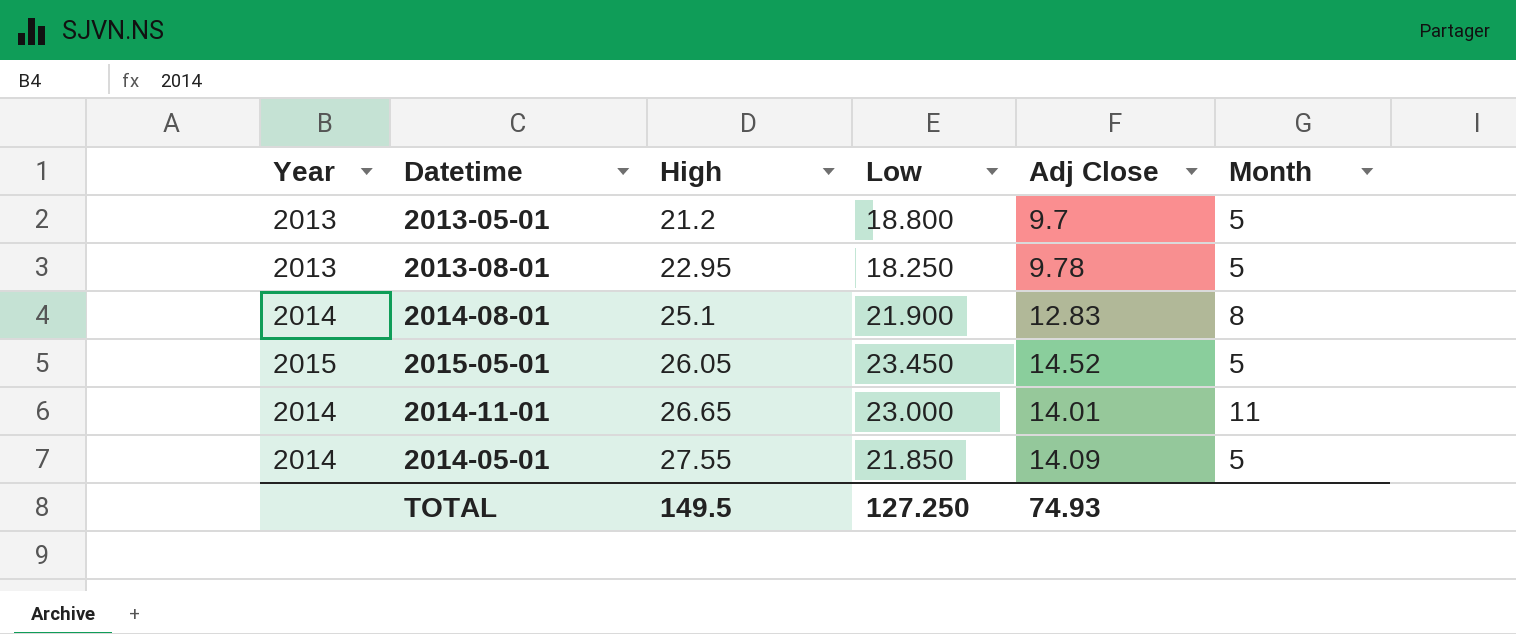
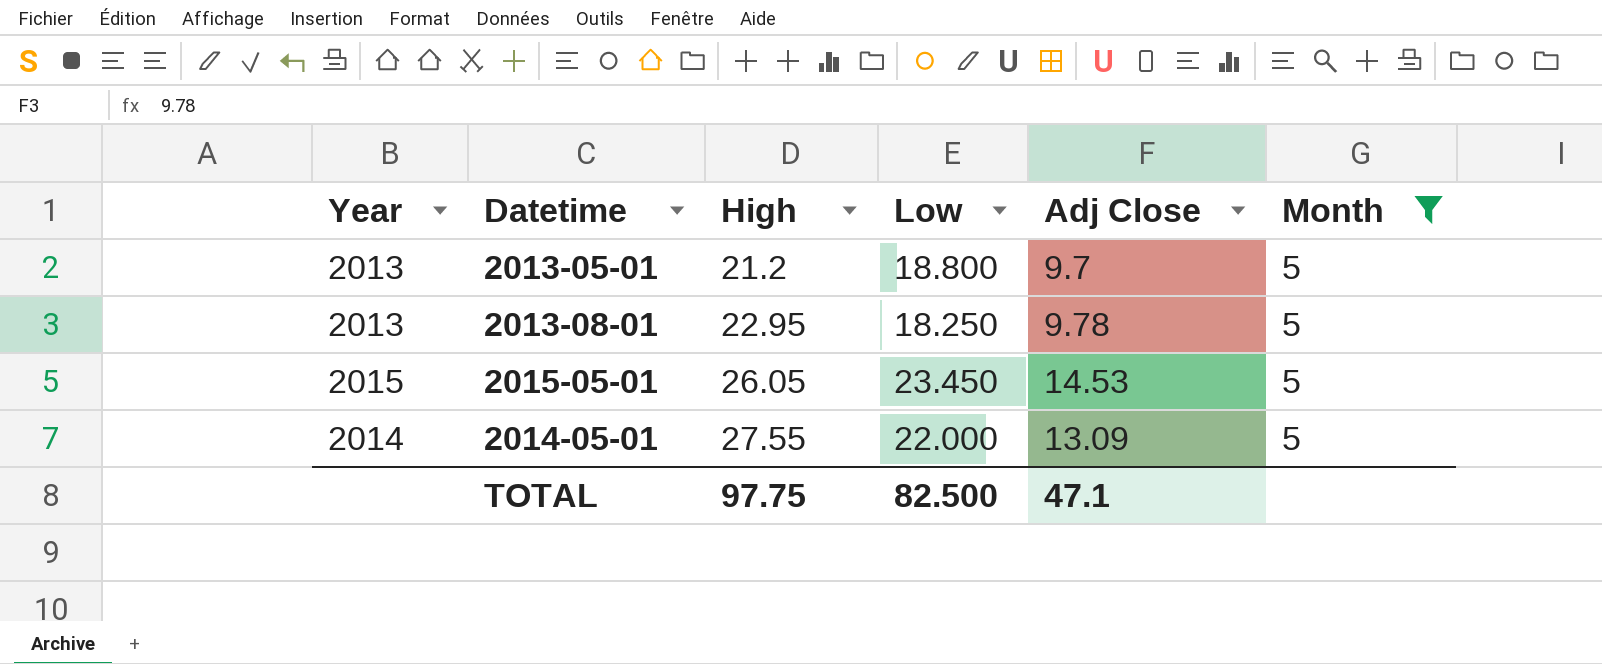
filter: none -> Month = 5
2015-05-01 | Adj Close: 14.52 -> 14.53
2014-05-01 | Low: 21.850 -> 22.000
2014-05-01 | Adj Close: 14.09 -> 13.09
TOTAL | High: 149.5 -> 97.75
TOTAL | Low: 127.250 -> 82.500
TOTAL | Adj Close: 74.93 -> 47.1

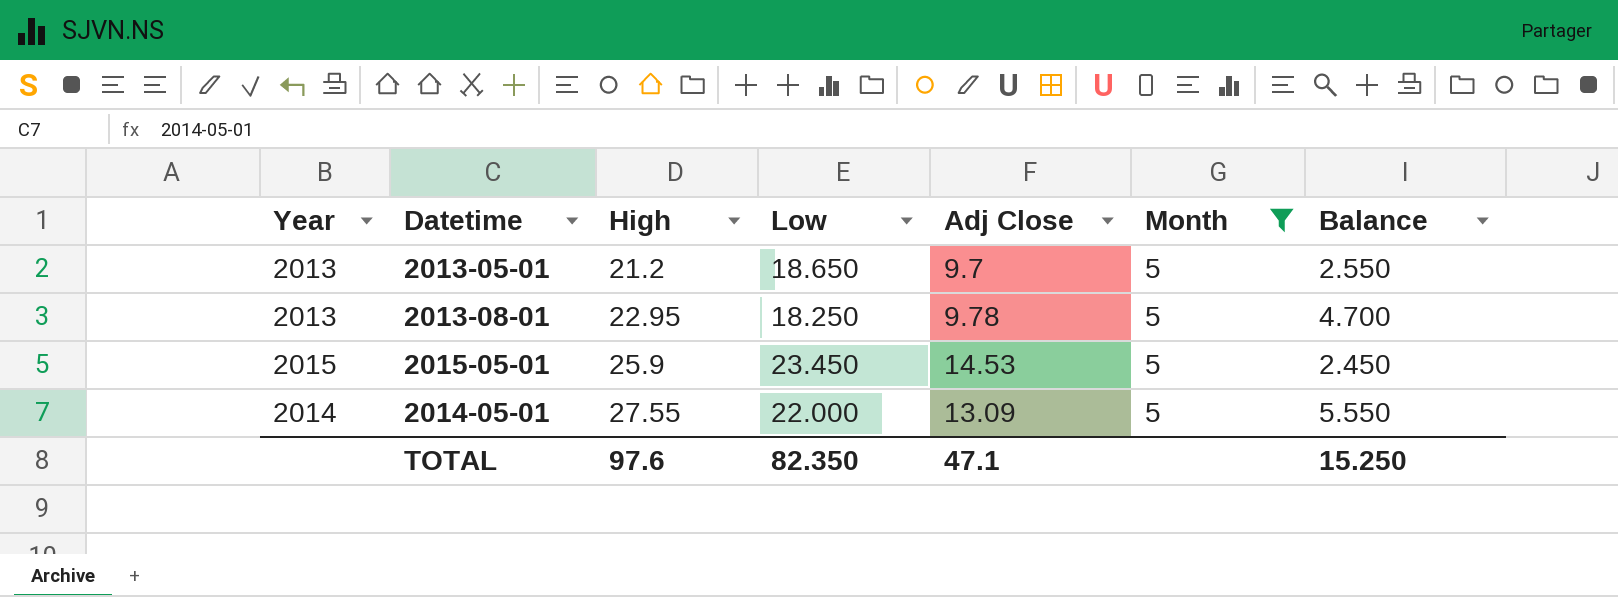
column Balance | formula: none -> [High] - [Low]
2013-05-01 | Low: 18.800 -> 18.650
2015-05-01 | High: 26.05 -> 25.9
TOTAL | High: 97.75 -> 97.6
TOTAL | Low: 82.500 -> 82.350

